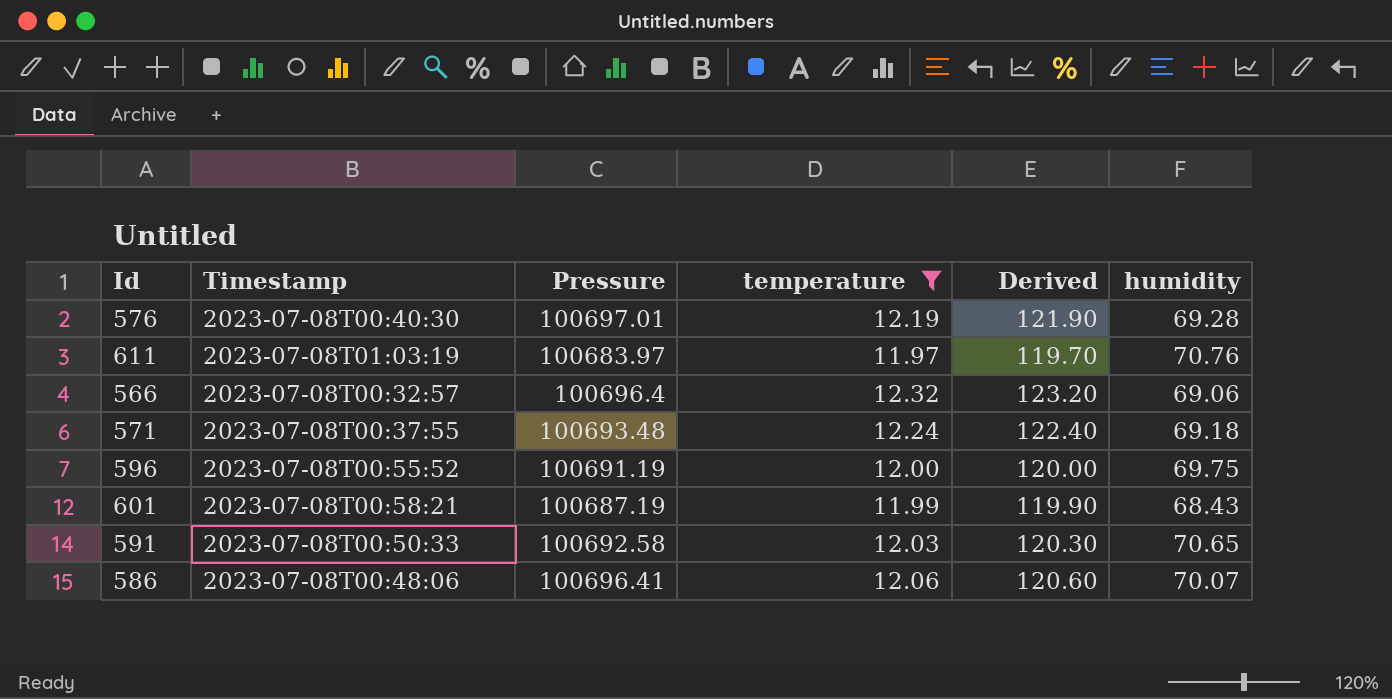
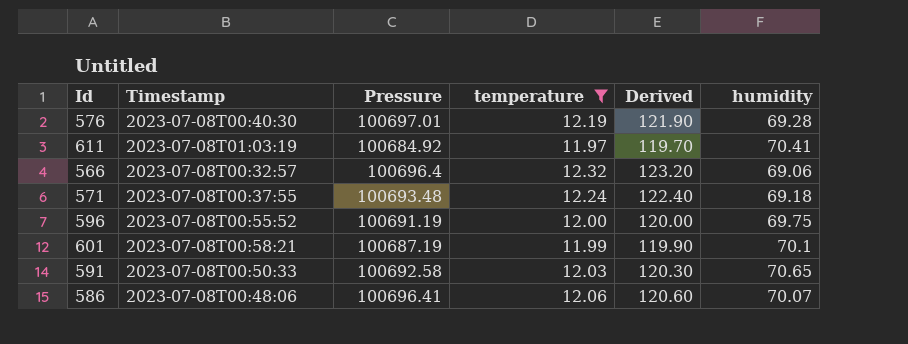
611 | Pressure: 100683.97 -> 100684.92
611 | humidity: 70.76 -> 70.41
601 | humidity: 68.43 -> 70.1

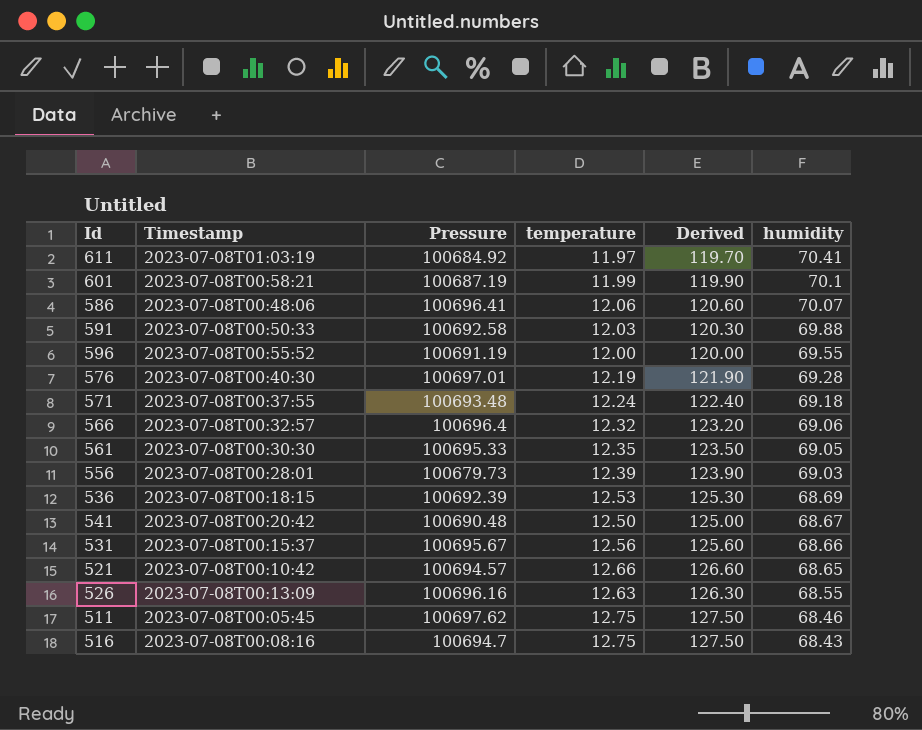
filter: temperature <= 12.32 -> none
row order: none -> humidity descending
591 | humidity: 70.65 -> 69.88
596 | humidity: 69.75 -> 69.55

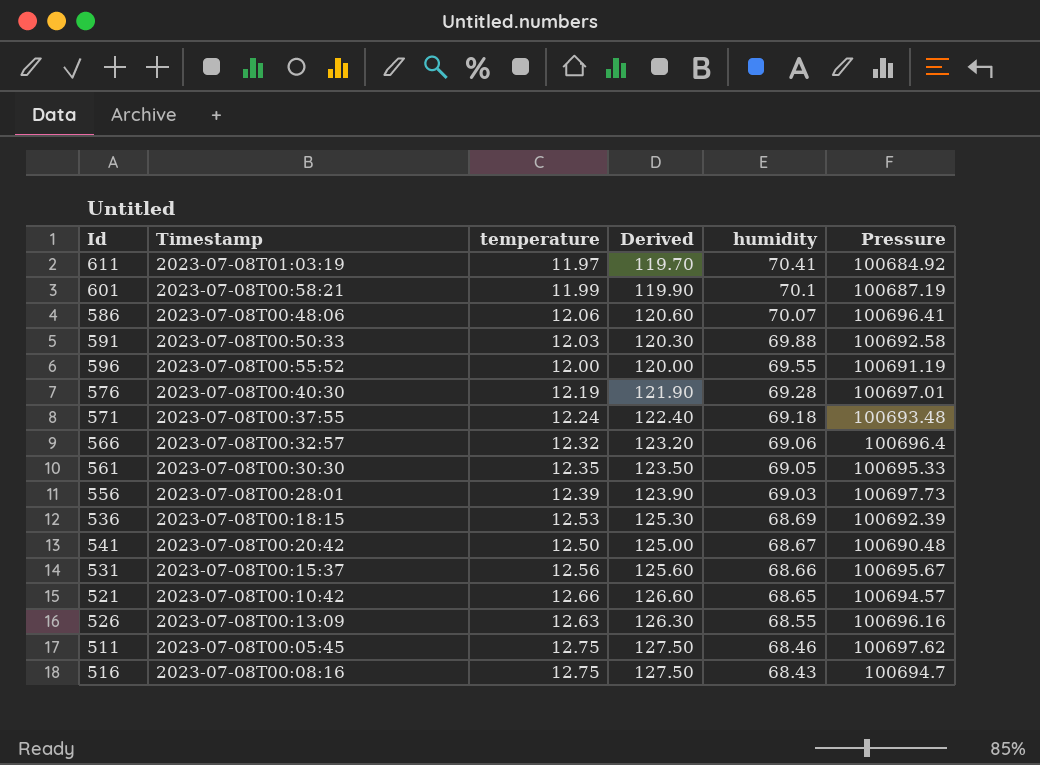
column Pressure | position: 3 -> 6
556 | Pressure: 100679.73 -> 100697.73

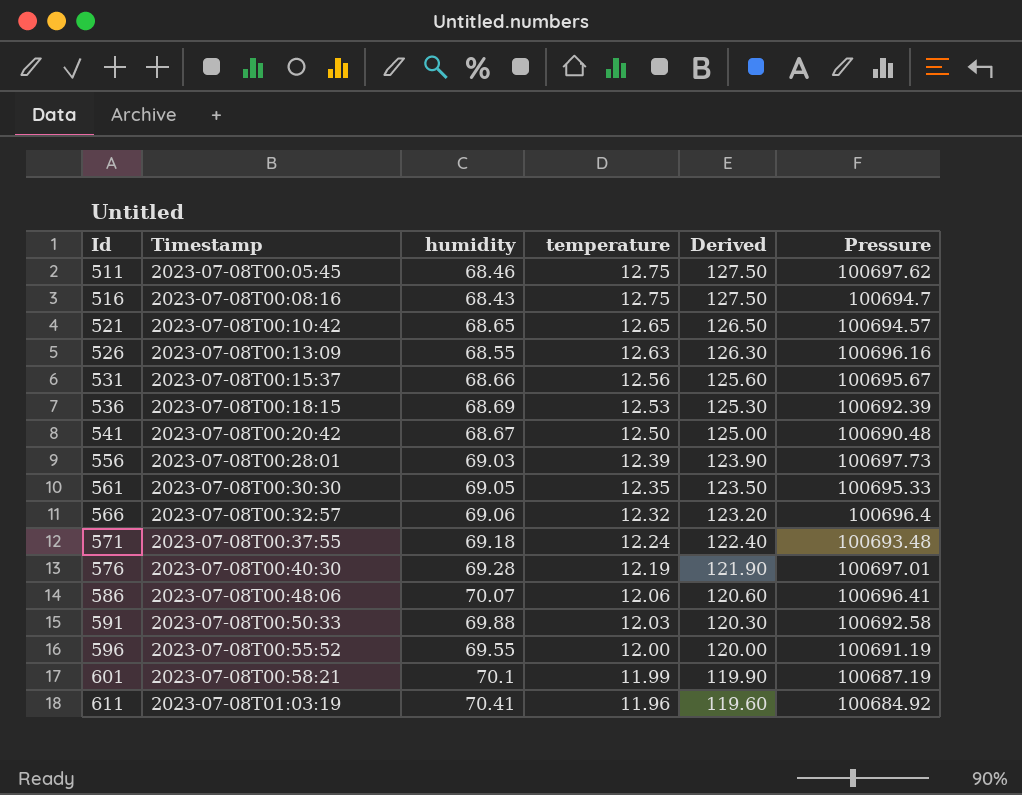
row order: humidity descending -> Id ascending
column humidity | position: 5 -> 3
521 | temperature: 12.66 -> 12.65
521 | Derived: 126.60 -> 126.50
611 | temperature: 11.97 -> 11.96
611 | Derived: 119.70 -> 119.60

